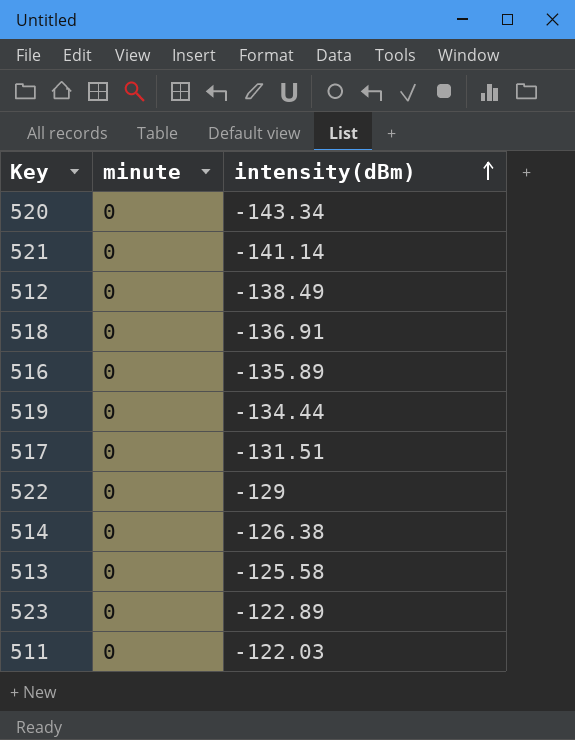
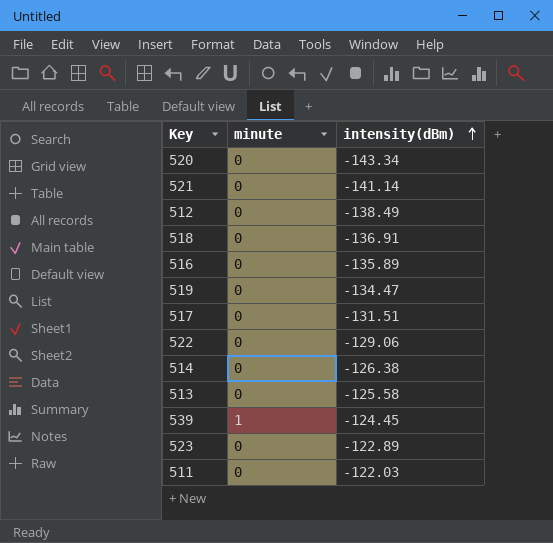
519 | intensity(dBm): -134.44 -> -134.47
522 | intensity(dBm): -129 -> -129.06
row 539: none -> 1 | -124.45

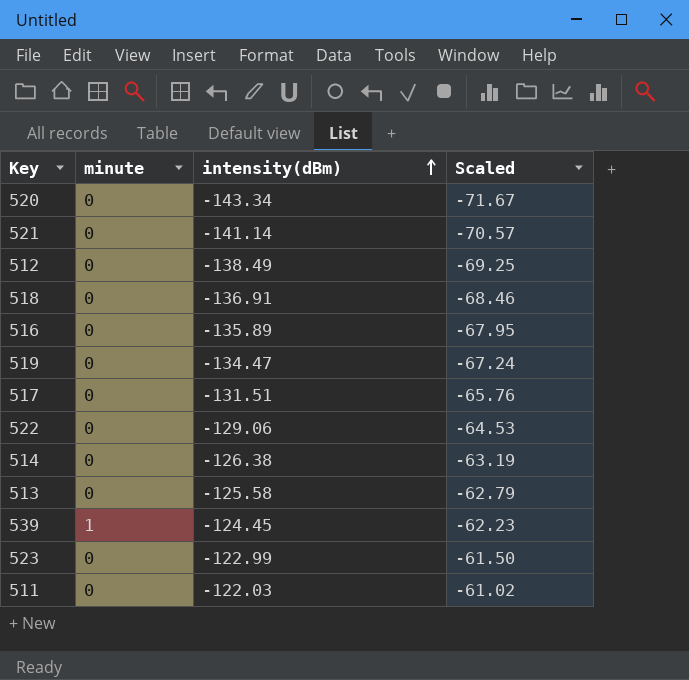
column Scaled | formula: none -> [intensity(dBm)] * 0.5
523 | intensity(dBm): -122.89 -> -122.99

